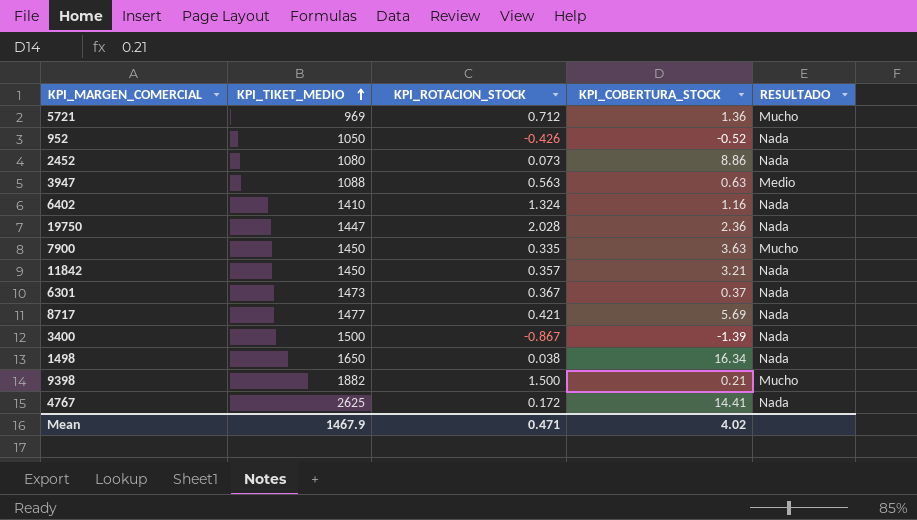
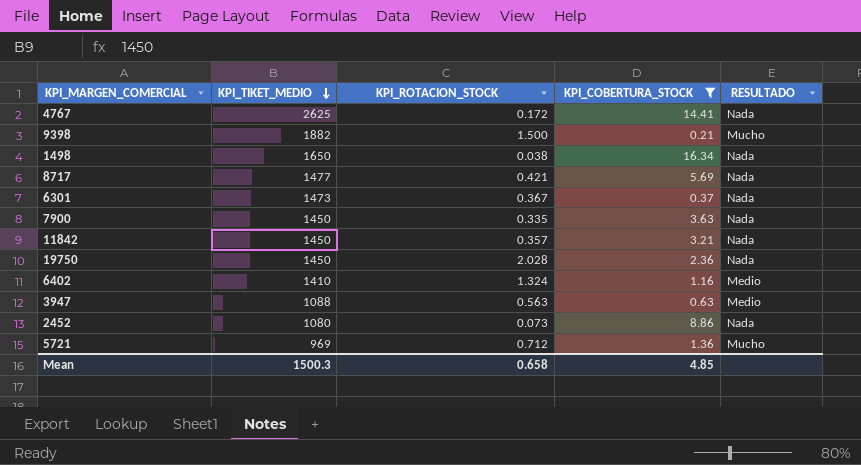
filter: none -> KPI_COBERTURA_STOCK >= 0.21
row order: KPI_TIKET_MEDIO ascending -> KPI_TIKET_MEDIO descending
7900 | RESULTADO: Mucho -> Nada
19750 | KPI_TIKET_MEDIO: 1447 -> 1450
6402 | RESULTADO: Nada -> Medio
Mean | KPI_TIKET_MEDIO: 1467.9 -> 1500.3
Mean | KPI_ROTACION_STOCK: 0.471 -> 0.658
Mean | KPI_COBERTURA_STOCK: 4.02 -> 4.85

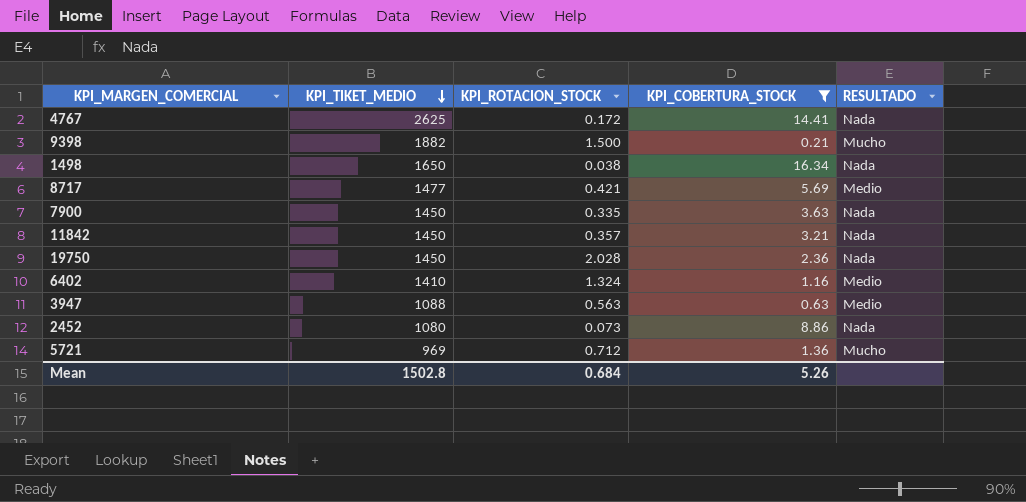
row 6301: 1473 | 0.367 | 0.37 | Nada -> none
8717 | RESULTADO: Nada -> Medio
Mean | KPI_TIKET_MEDIO: 1500.3 -> 1502.8
Mean | KPI_ROTACION_STOCK: 0.658 -> 0.684
Mean | KPI_COBERTURA_STOCK: 4.85 -> 5.26

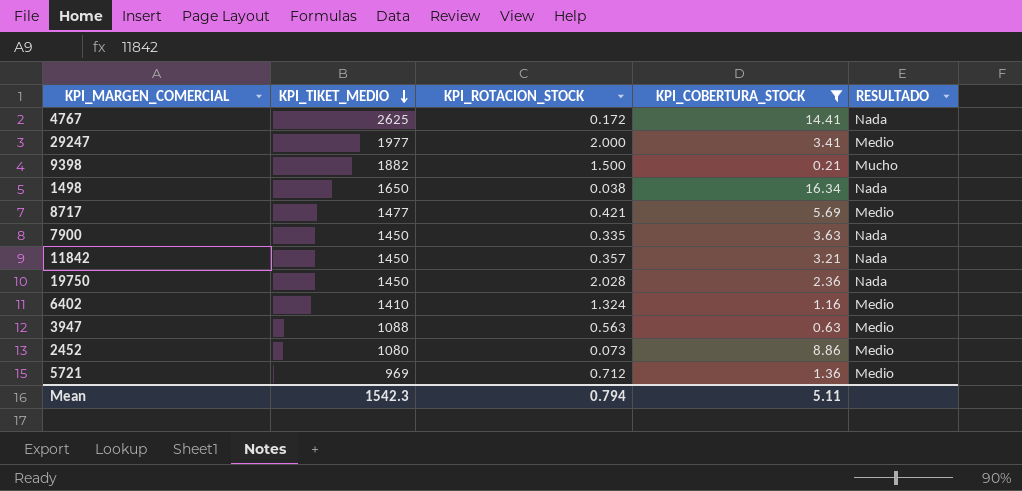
row 29247: none -> 1977 | 2.000 | 3.41 | Medio
2452 | RESULTADO: Nada -> Medio
5721 | RESULTADO: Mucho -> Medio
Mean | KPI_TIKET_MEDIO: 1502.8 -> 1542.3
Mean | KPI_ROTACION_STOCK: 0.684 -> 0.794
Mean | KPI_COBERTURA_STOCK: 5.26 -> 5.11

